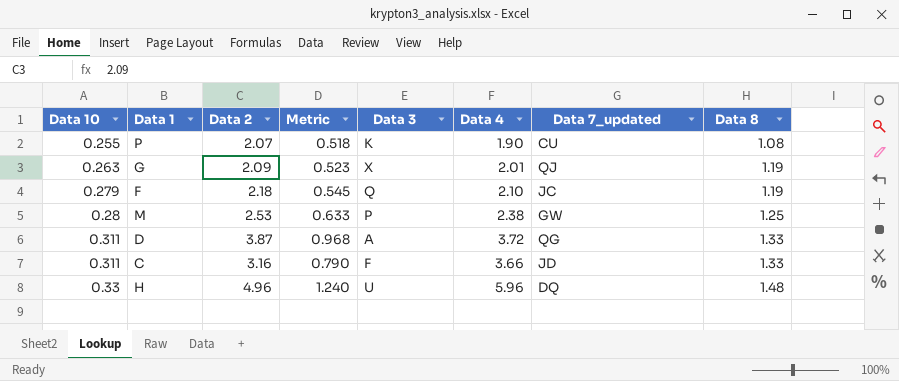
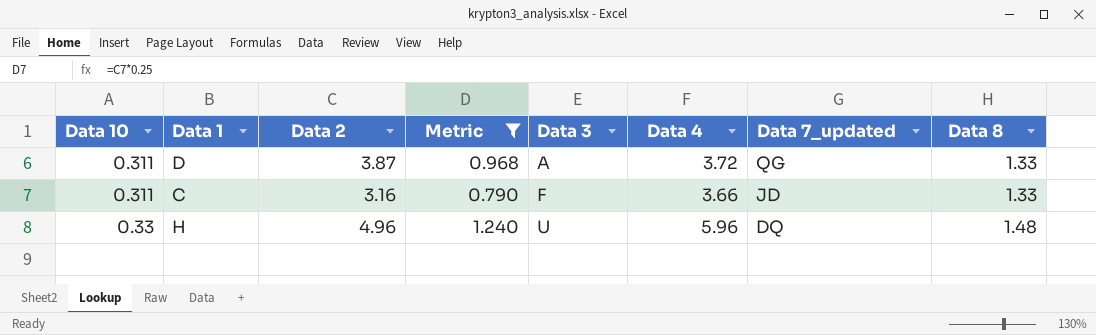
filter: none -> Metric >= 0.790

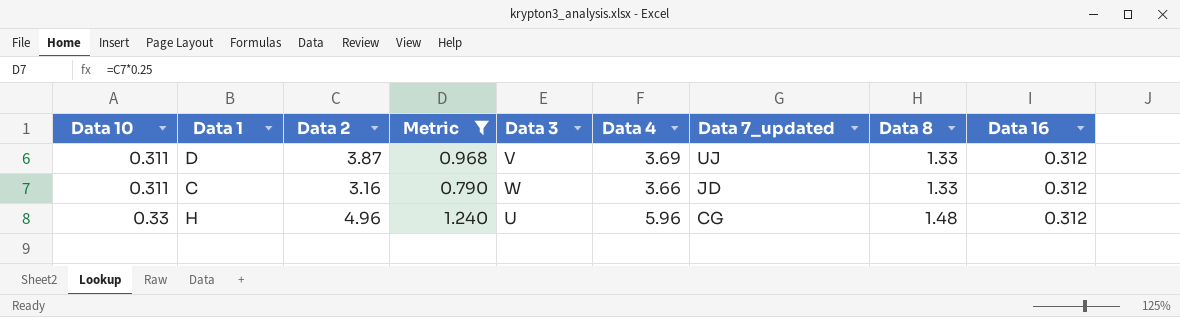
column Data 16 | position: none -> 9
D | Data 3: A -> V
D | Data 4: 3.72 -> 3.69
D | Data 7_updated: QG -> UJ
C | Data 3: F -> W
H | Data 7_updated: DQ -> CG

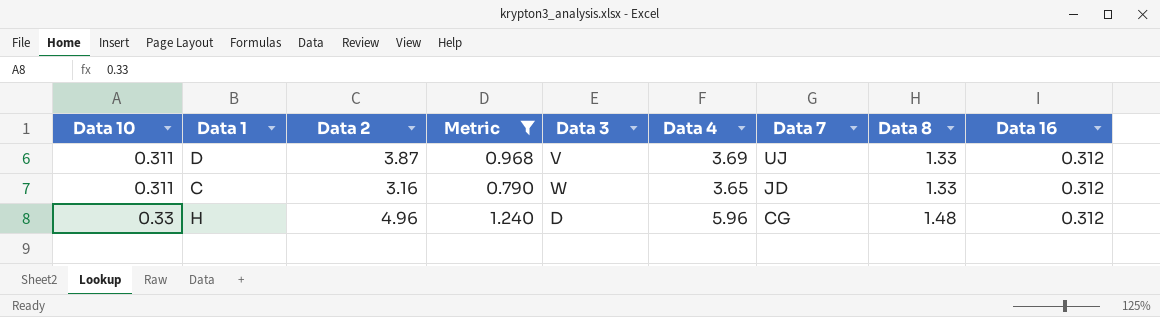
column name: Data 7_updated -> Data 7
C | Data 4: 3.66 -> 3.65
H | Data 3: U -> D

